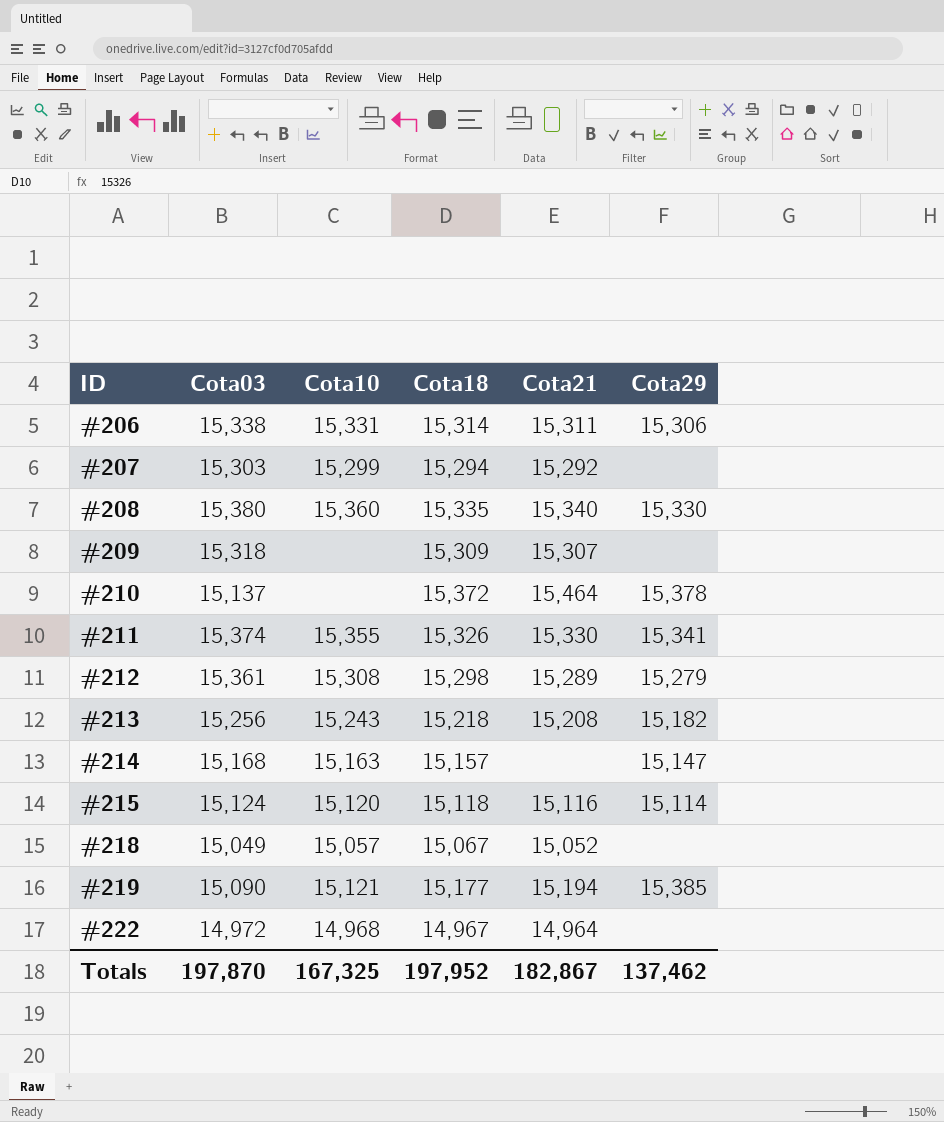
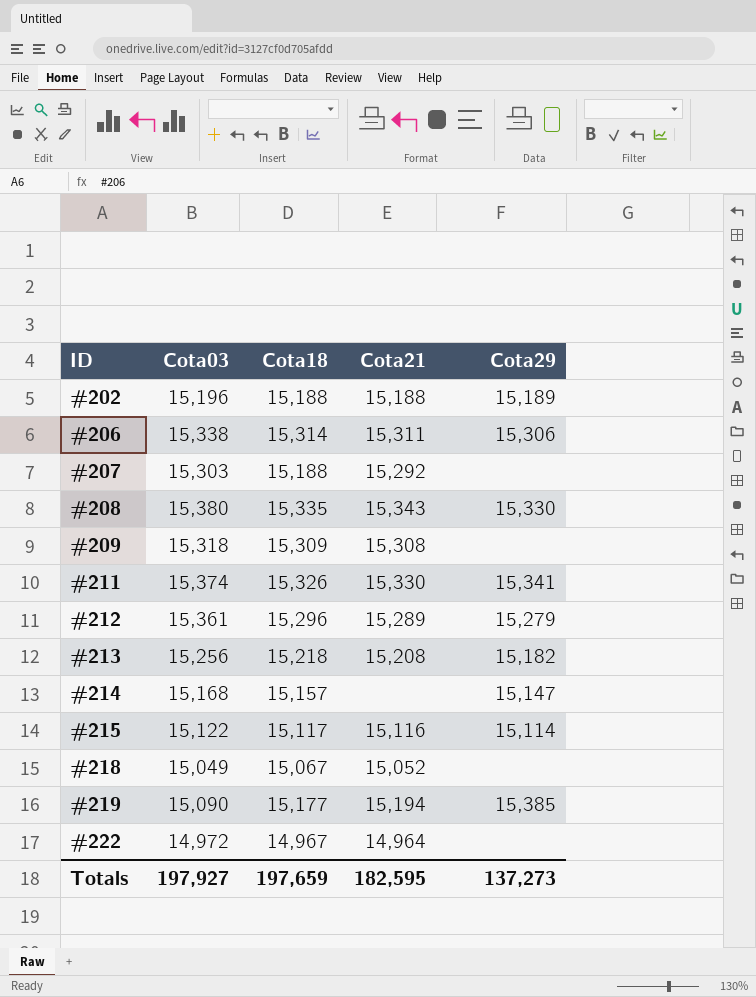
column Cota10 | position: 3 -> none
row #210: 15,137 | none | 15,372 | 15,464 | 15,378 -> none
row #202: none -> 15,196 | 15,188 | 15,188 | 15,189
#207 | Cota18: 15,294 -> 15,188
#208 | Cota21: 15,340 -> 15,343
#209 | Cota21: 15,307 -> 15,308
#212 | Cota18: 15,298 -> 15,296
#215 | Cota03: 15,124 -> 15,122
#215 | Cota18: 15,118 -> 15,117
Totals | Cota03: 197,870 -> 197,927
Totals | Cota18: 197,952 -> 197,659
Totals | Cota21: 182,867 -> 182,595
Totals | Cota29: 137,462 -> 137,273

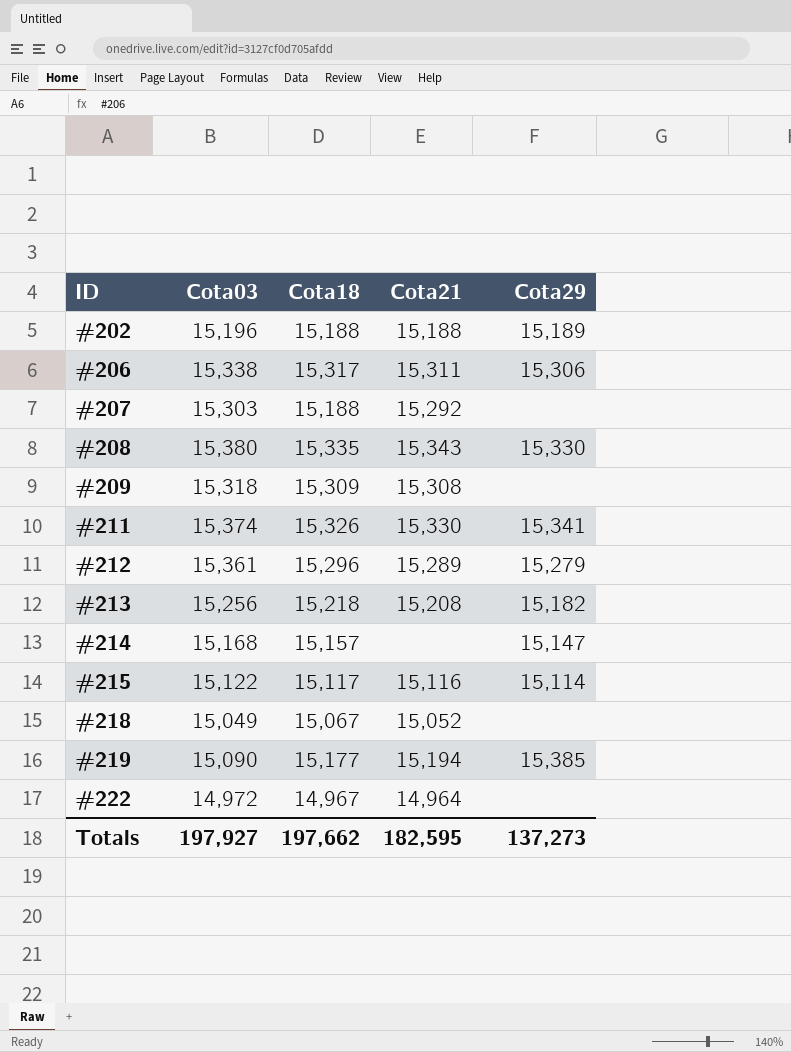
#206 | Cota18: 15,314 -> 15,317
Totals | Cota18: 197,659 -> 197,662

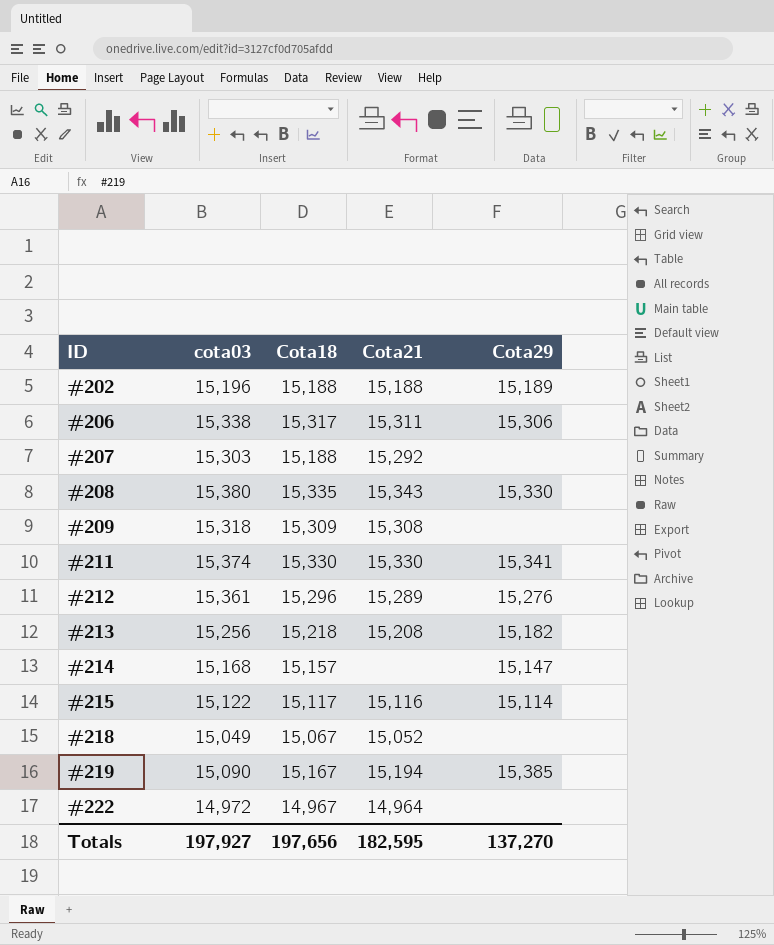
column name: Cota03 -> cota03
#211 | Cota18: 15,326 -> 15,330
#212 | Cota29: 15,279 -> 15,276
#219 | Cota18: 15,177 -> 15,167
Totals | Cota18: 197,662 -> 197,656
Totals | Cota29: 137,273 -> 137,270

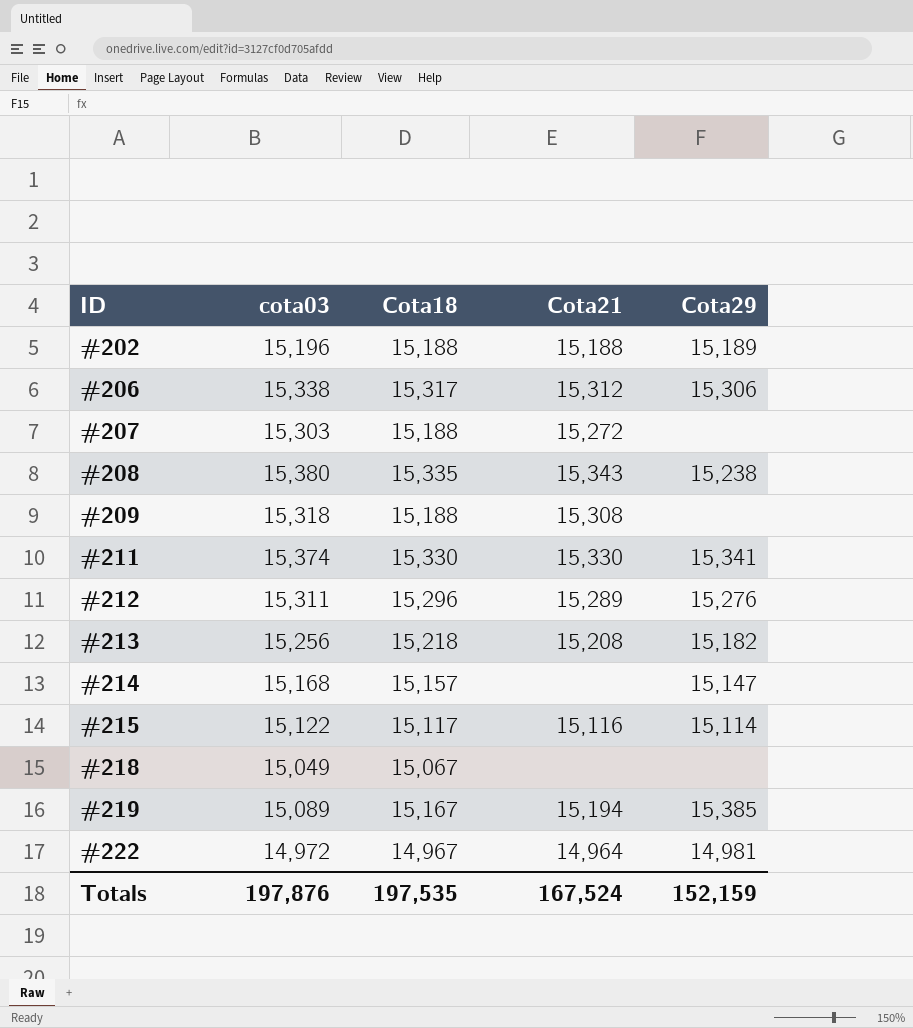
#206 | Cota21: 15,311 -> 15,312
#207 | Cota21: 15,292 -> 15,272
#208 | Cota29: 15,330 -> 15,238
#209 | Cota18: 15,309 -> 15,188
#212 | cota03: 15,361 -> 15,311
#218 | Cota21: 15,052 -> none
#219 | cota03: 15,090 -> 15,089
#222 | Cota29: none -> 14,981
Totals | cota03: 197,927 -> 197,876
Totals | Cota18: 197,656 -> 197,535
Totals | Cota21: 182,595 -> 167,524
Totals | Cota29: 137,270 -> 152,159

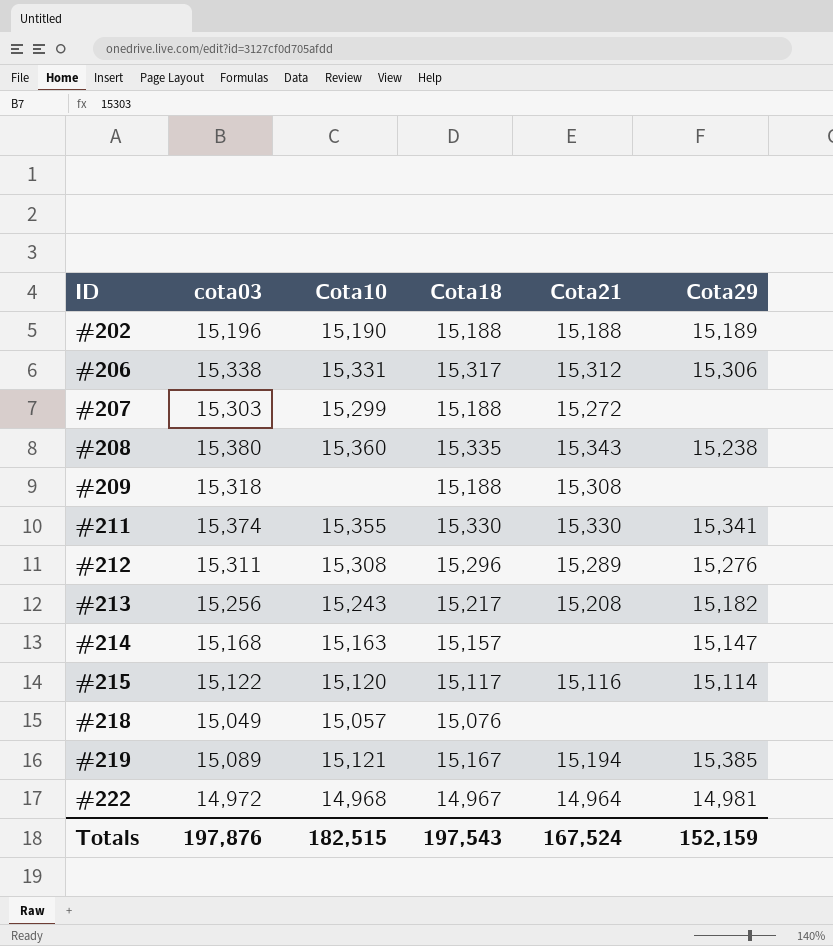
column Cota10 | position: none -> 3
#213 | Cota18: 15,218 -> 15,217
#218 | Cota18: 15,067 -> 15,076
Totals | Cota18: 197,535 -> 197,543

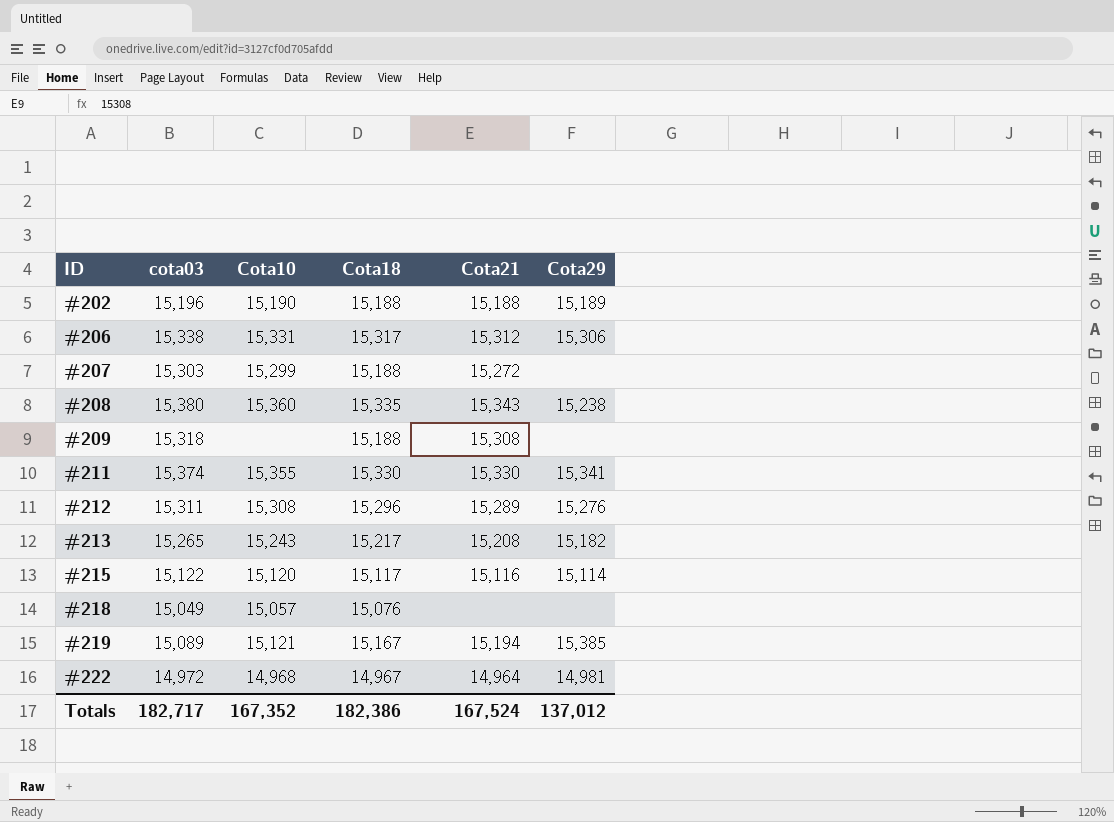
row #214: 15,168 | 15,163 | 15,157 | none | 15,147 -> none
#213 | cota03: 15,256 -> 15,265
Totals | cota03: 197,876 -> 182,717
Totals | Cota10: 182,515 -> 167,352
Totals | Cota18: 197,543 -> 182,386
Totals | Cota29: 152,159 -> 137,012

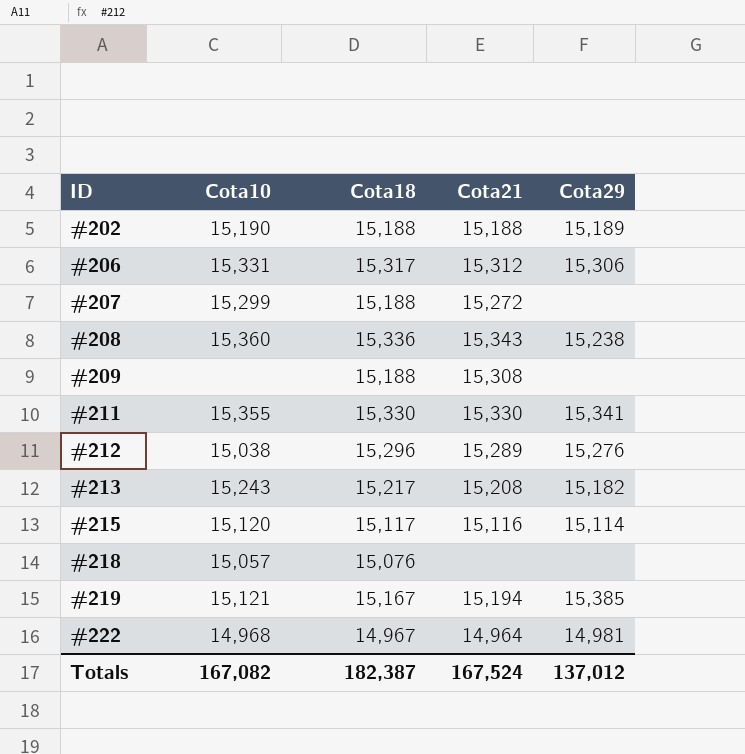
column cota03 | position: 2 -> none
#208 | Cota18: 15,335 -> 15,336
#212 | Cota10: 15,308 -> 15,038
Totals | Cota10: 167,352 -> 167,082
Totals | Cota18: 182,386 -> 182,387

